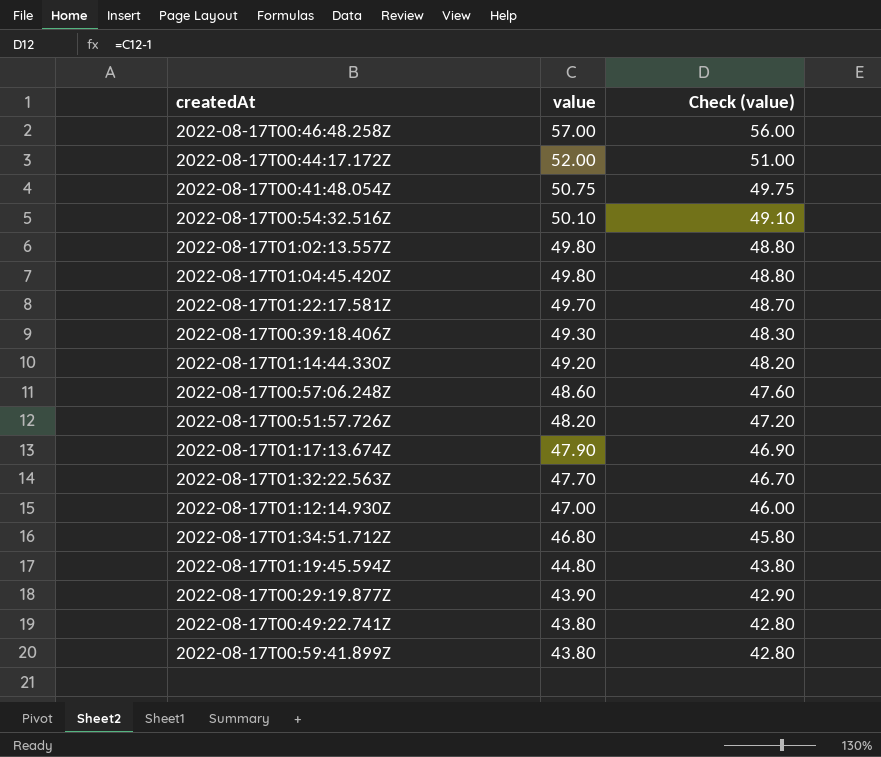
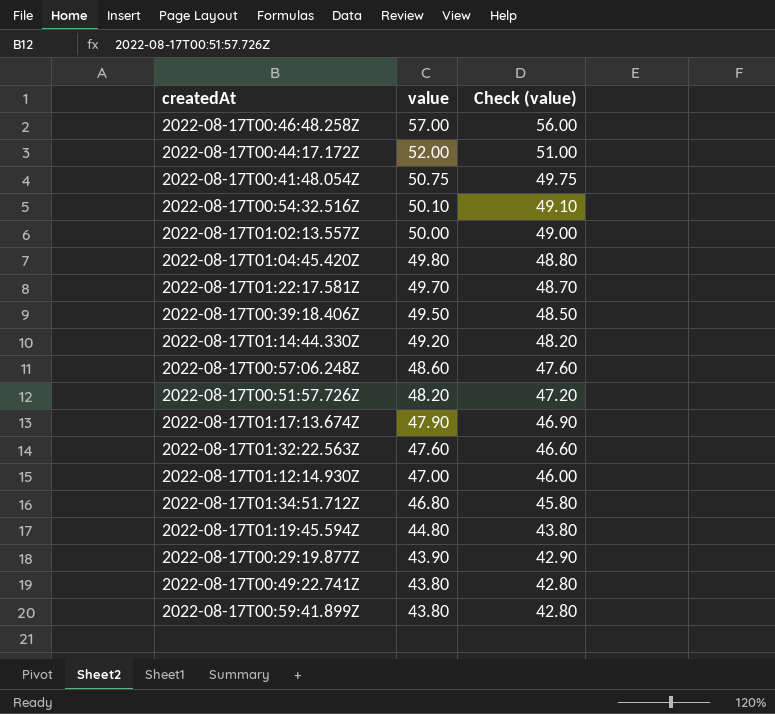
2022-08-17T01:02:13.557Z | value: 49.80 -> 50.00
2022-08-17T01:02:13.557Z | Check (value): 48.80 -> 49.00
2022-08-17T00:39:18.406Z | value: 49.30 -> 49.50
2022-08-17T00:39:18.406Z | Check (value): 48.30 -> 48.50
2022-08-17T01:32:22.563Z | value: 47.70 -> 47.60
2022-08-17T01:32:22.563Z | Check (value): 46.70 -> 46.60

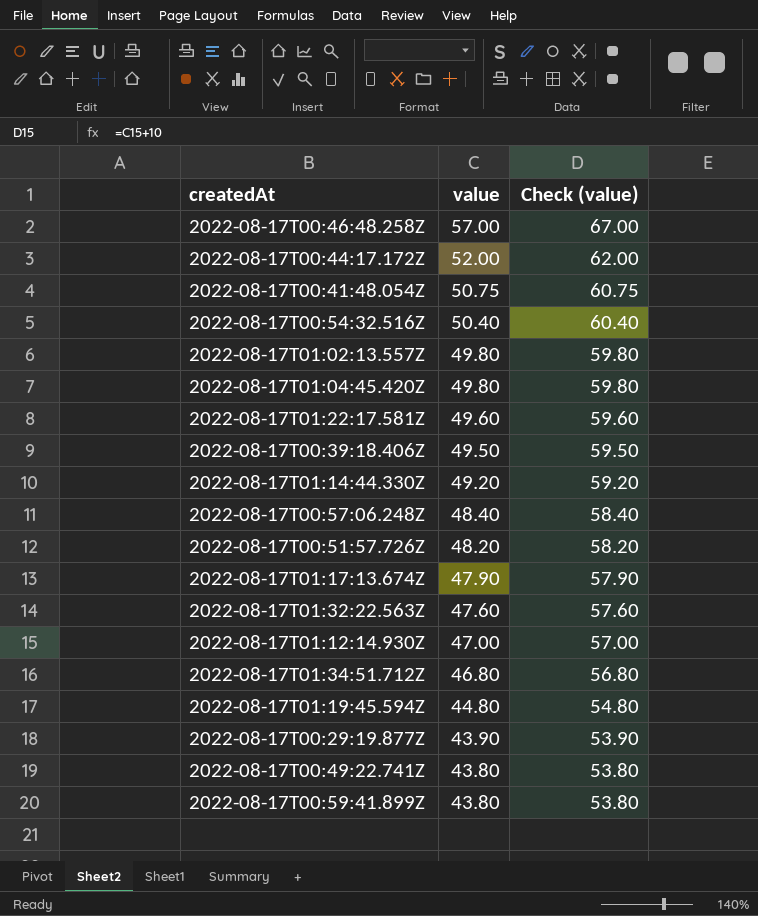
column Check (value) | formula: [value] - 1 -> [value] + 10
2022-08-17T00:54:32.516Z | value: 50.10 -> 50.40
2022-08-17T01:02:13.557Z | value: 50.00 -> 49.80
2022-08-17T01:22:17.581Z | value: 49.70 -> 49.60
2022-08-17T00:57:06.248Z | value: 48.60 -> 48.40

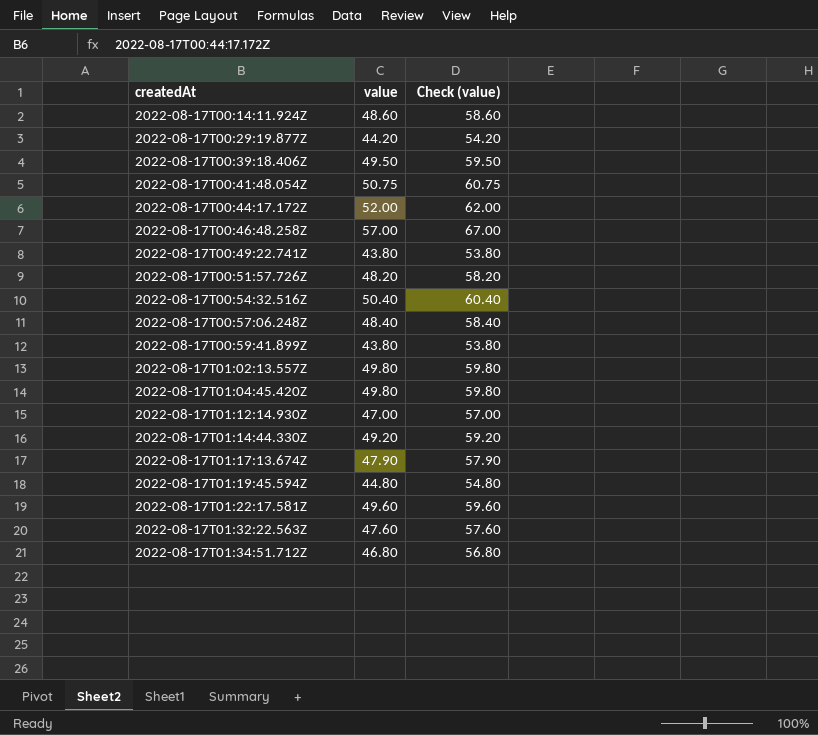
row order: value descending -> createdAt ascending
row 2022-08-17T00:14:11.924Z: none -> 48.60 | 58.60
2022-08-17T00:29:19.877Z | value: 43.90 -> 44.20
2022-08-17T00:29:19.877Z | Check (value): 53.90 -> 54.20

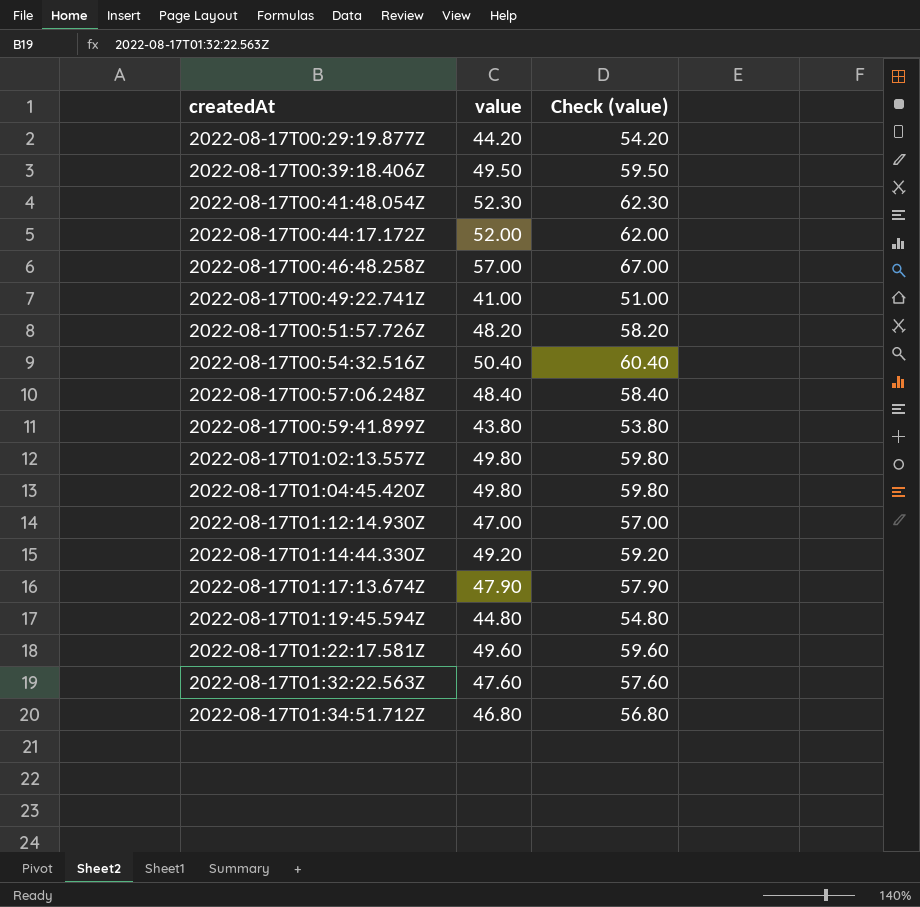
row 2022-08-17T00:14:11.924Z: 48.60 | 58.60 -> none
2022-08-17T00:41:48.054Z | value: 50.75 -> 52.30
2022-08-17T00:41:48.054Z | Check (value): 60.75 -> 62.30
2022-08-17T00:49:22.741Z | value: 43.80 -> 41.00
2022-08-17T00:49:22.741Z | Check (value): 53.80 -> 51.00

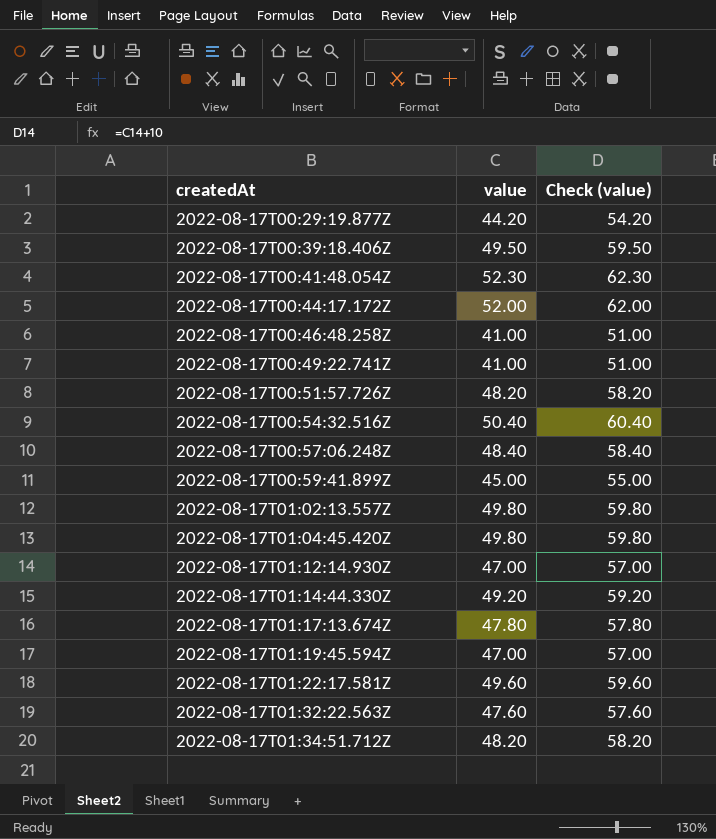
2022-08-17T00:46:48.258Z | value: 57.00 -> 41.00
2022-08-17T00:46:48.258Z | Check (value): 67.00 -> 51.00
2022-08-17T00:59:41.899Z | value: 43.80 -> 45.00
2022-08-17T00:59:41.899Z | Check (value): 53.80 -> 55.00
2022-08-17T01:17:13.674Z | value: 47.90 -> 47.80
2022-08-17T01:17:13.674Z | Check (value): 57.90 -> 57.80
2022-08-17T01:19:45.594Z | value: 44.80 -> 47.00
2022-08-17T01:19:45.594Z | Check (value): 54.80 -> 57.00
2022-08-17T01:34:51.712Z | value: 46.80 -> 48.20
2022-08-17T01:34:51.712Z | Check (value): 56.80 -> 58.20

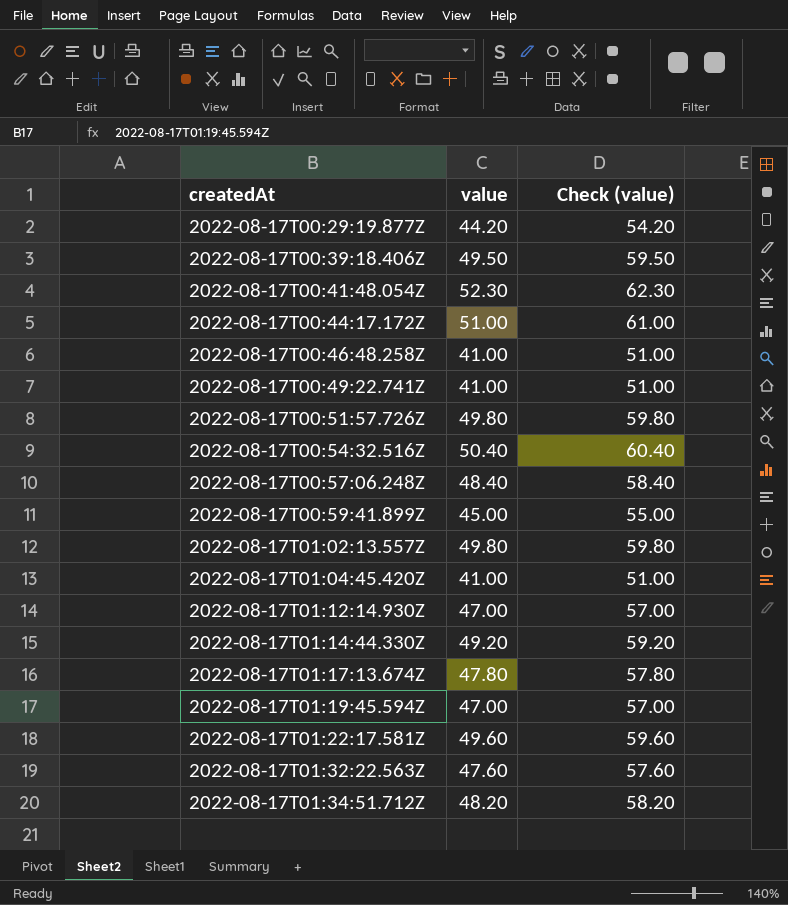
2022-08-17T00:44:17.172Z | value: 52.00 -> 51.00
2022-08-17T00:44:17.172Z | Check (value): 62.00 -> 61.00
2022-08-17T00:51:57.726Z | value: 48.20 -> 49.80
2022-08-17T00:51:57.726Z | Check (value): 58.20 -> 59.80
2022-08-17T01:04:45.420Z | value: 49.80 -> 41.00
2022-08-17T01:04:45.420Z | Check (value): 59.80 -> 51.00

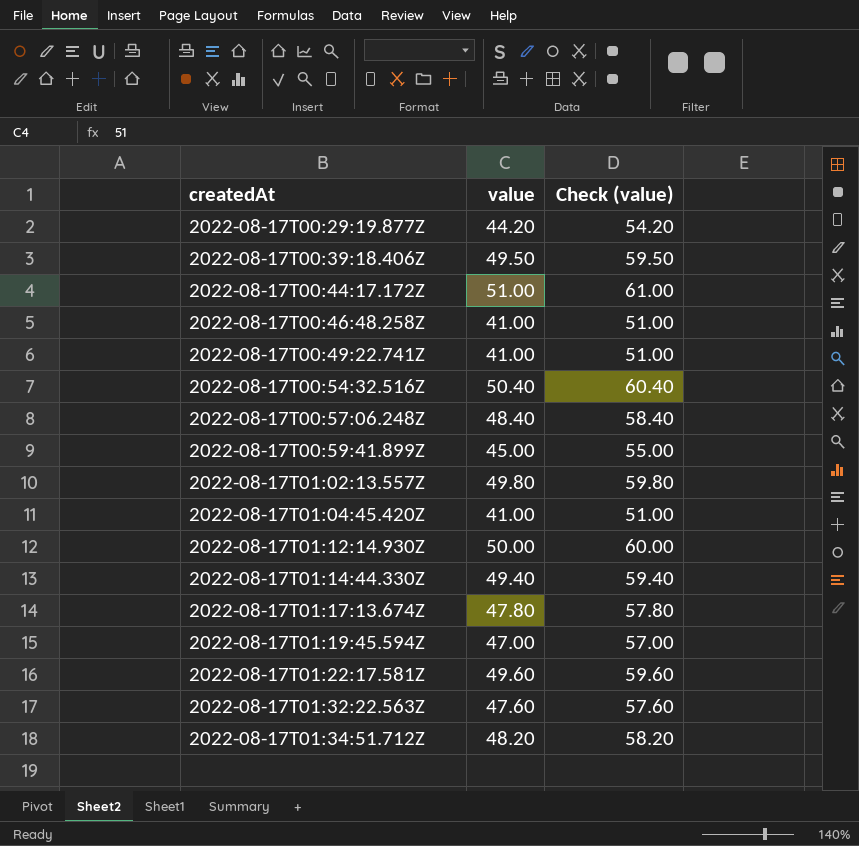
row 2022-08-17T00:41:48.054Z: 52.30 | 62.30 -> none
row 2022-08-17T00:51:57.726Z: 49.80 | 59.80 -> none
2022-08-17T01:12:14.930Z | value: 47.00 -> 50.00
2022-08-17T01:12:14.930Z | Check (value): 57.00 -> 60.00
2022-08-17T01:14:44.330Z | value: 49.20 -> 49.40
2022-08-17T01:14:44.330Z | Check (value): 59.20 -> 59.40

